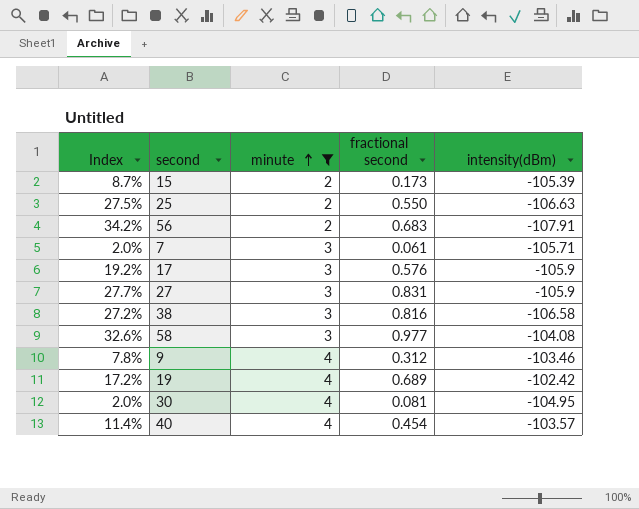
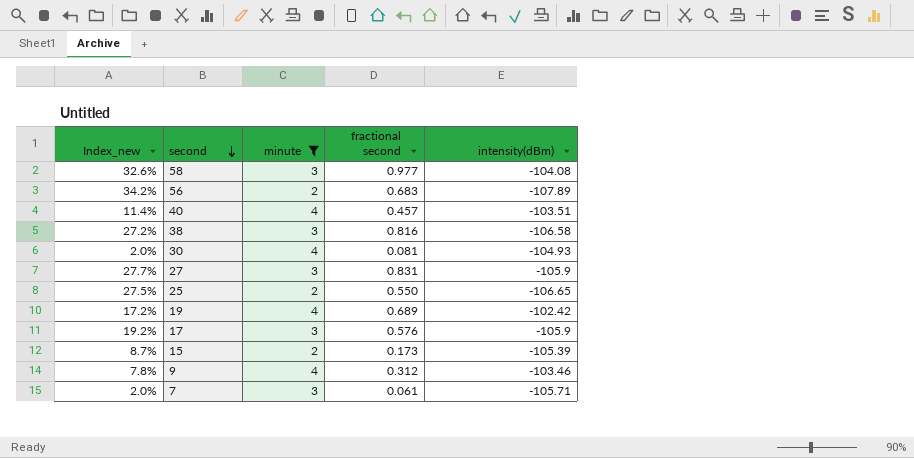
row order: minute ascending -> second descending
column name: Index -> Index_new
56 | intensity(dBm): -107.91 -> -107.89
40 | fractional second: 0.454 -> 0.457
40 | intensity(dBm): -103.57 -> -103.51
30 | intensity(dBm): -104.95 -> -104.93
25 | intensity(dBm): -106.63 -> -106.65

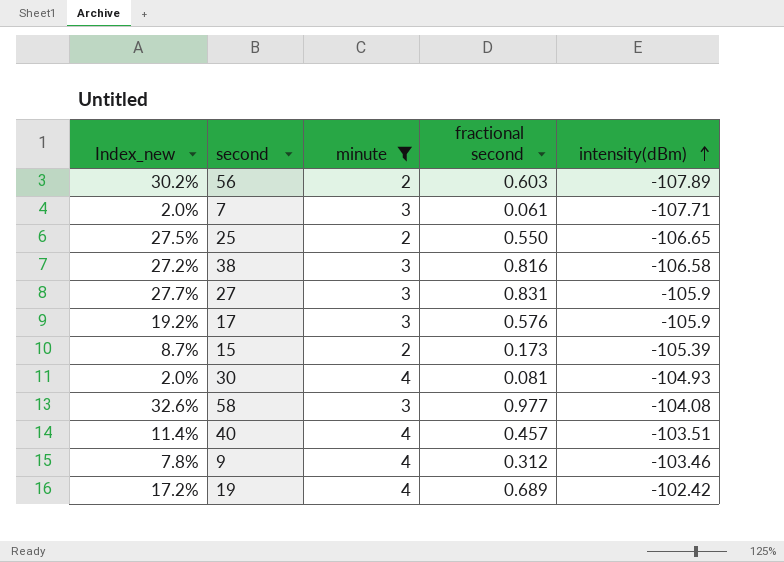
row order: second descending -> intensity(dBm) ascending
56 | Index_new: 34.2% -> 30.2%
56 | fractional second: 0.683 -> 0.603
7 | intensity(dBm): -105.71 -> -107.71

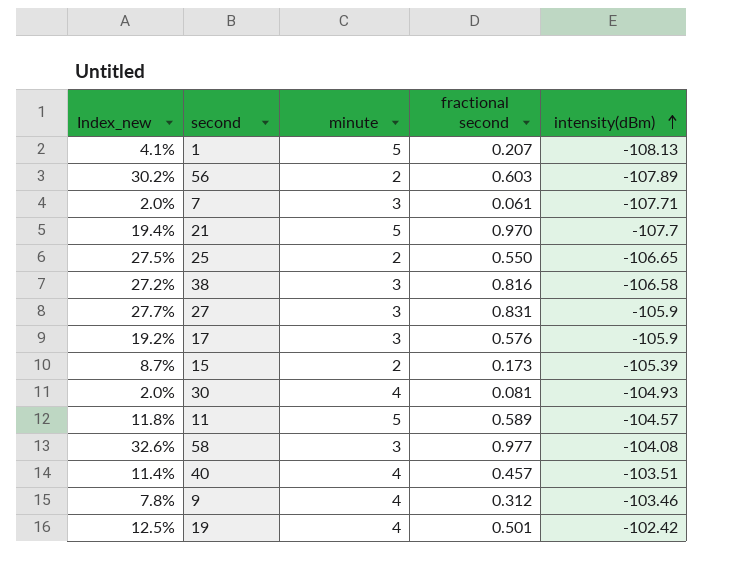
filter: minute != 5 -> none
19 | Index_new: 17.2% -> 12.5%
19 | fractional second: 0.689 -> 0.501

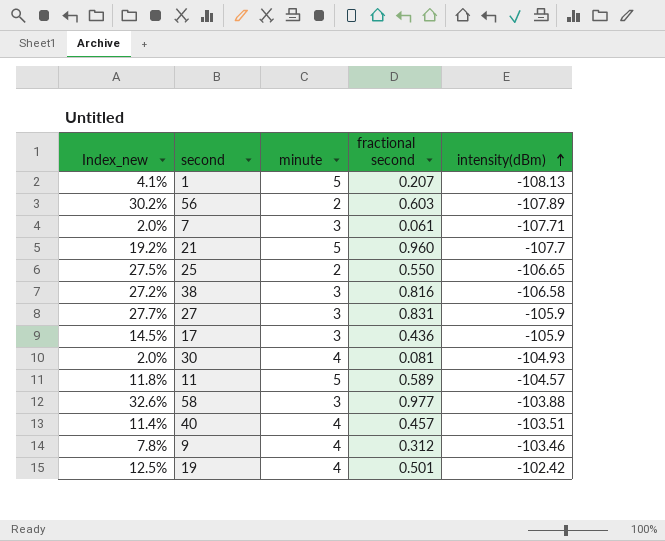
row 15: 8.7% | 2 | 0.173 | -105.39 -> none
21 | Index_new: 19.4% -> 19.2%
21 | fractional second: 0.970 -> 0.960
17 | Index_new: 19.2% -> 14.5%
17 | fractional second: 0.576 -> 0.436
58 | intensity(dBm): -104.08 -> -103.88

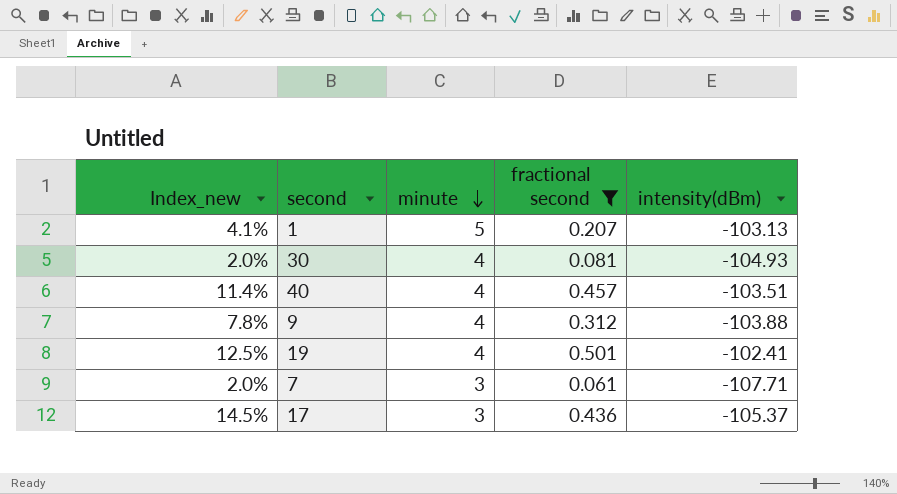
filter: none -> fractional second <= 0.501
row order: intensity(dBm) ascending -> minute descending
1 | intensity(dBm): -108.13 -> -103.13
9 | intensity(dBm): -103.46 -> -103.88
19 | intensity(dBm): -102.42 -> -102.41
17 | intensity(dBm): -105.9 -> -105.37

